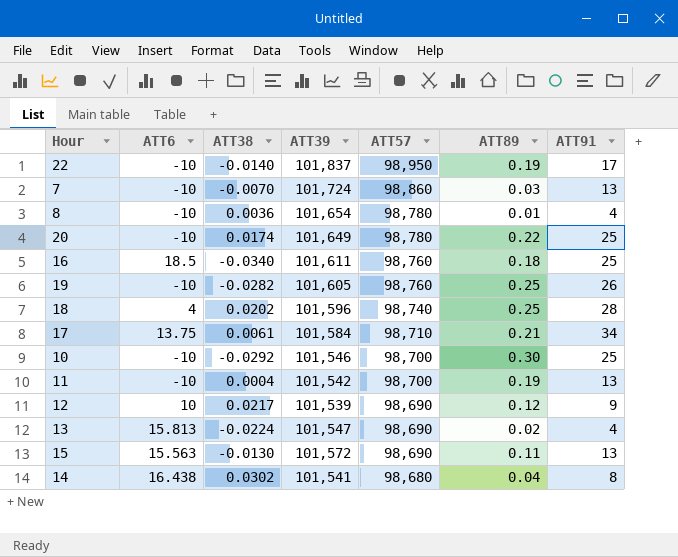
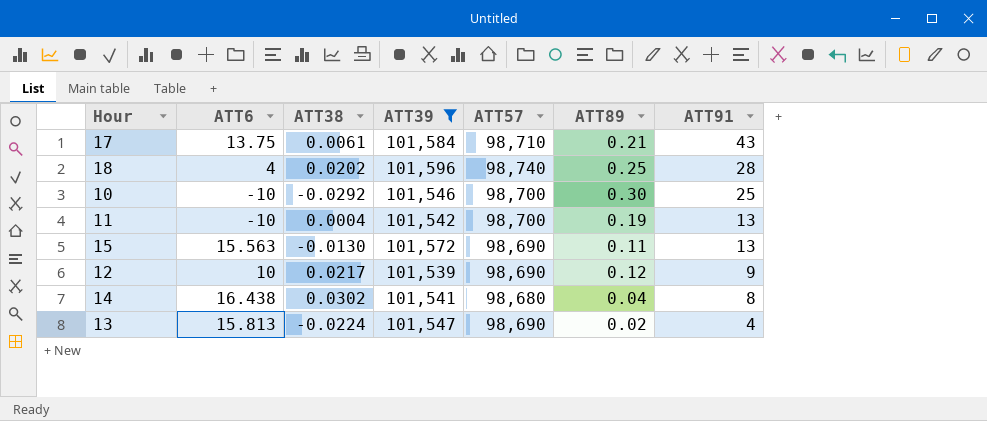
filter: none -> ATT39 <= 101,596
row order: ATT57 descending -> ATT91 descending
17 | ATT91: 34 -> 43

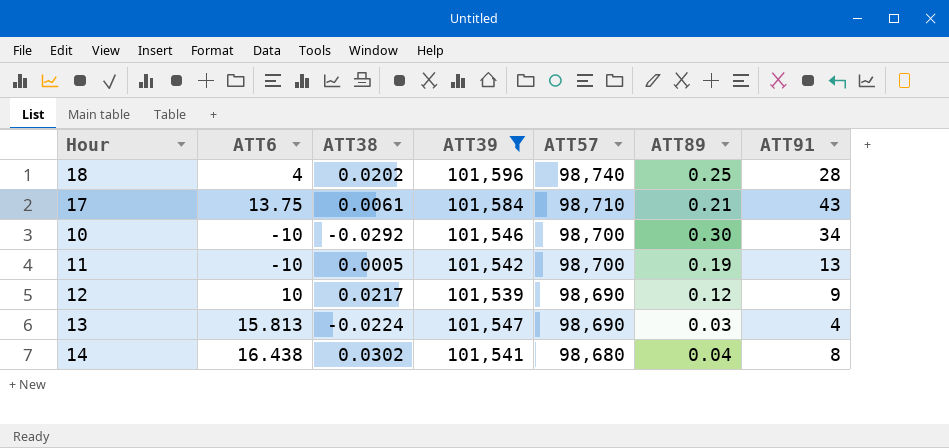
row order: ATT91 descending -> ATT57 descending
row 15: 15.563 | -0.0130 | 101,572 | 98,690 | 0.11 | 13 -> none
10 | ATT91: 25 -> 34
11 | ATT38: 0.0004 -> 0.0005
13 | ATT89: 0.02 -> 0.03

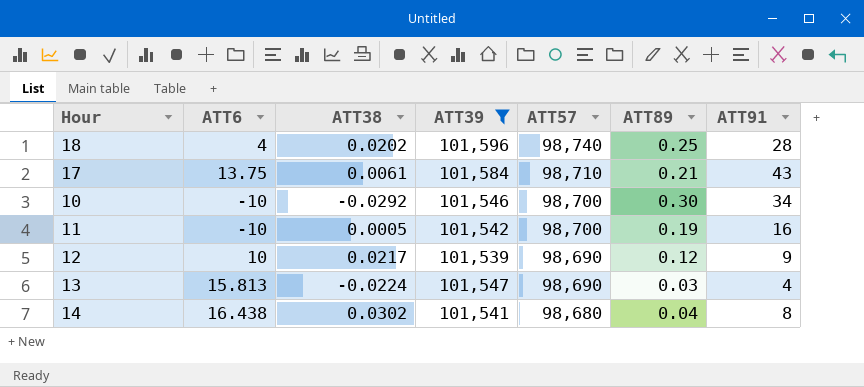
11 | ATT91: 13 -> 16

